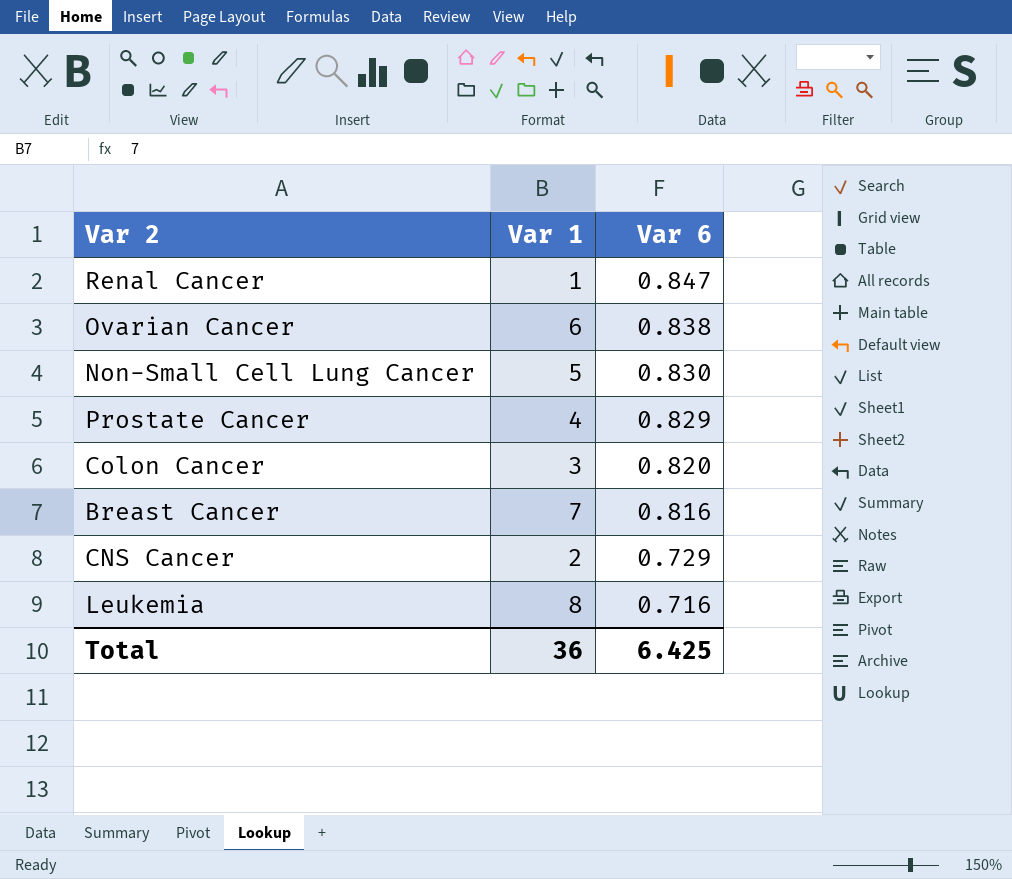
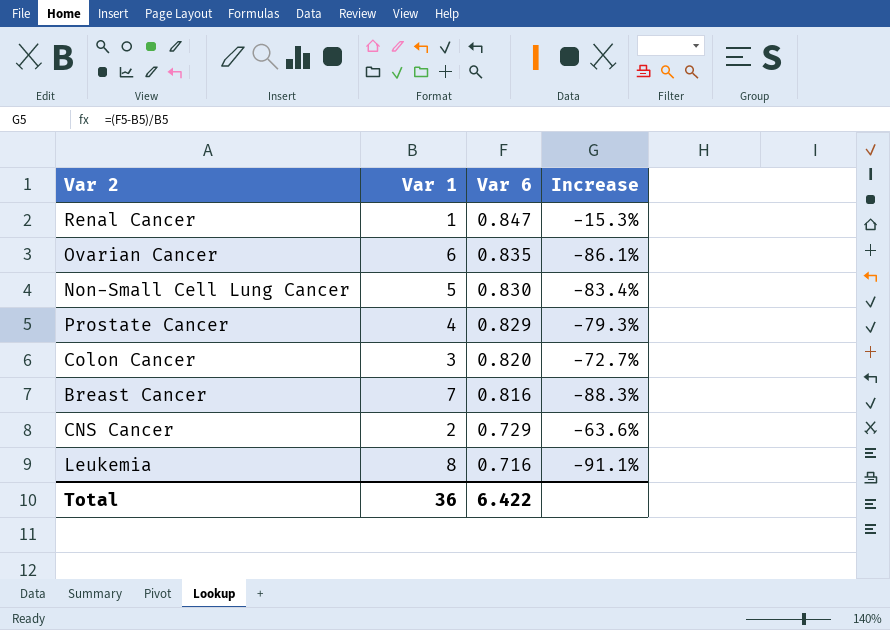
column Increase | formula: none -> ([Var 6] - [Var 1]) / [Var 1]
Ovarian Cancer | Var 6: 0.838 -> 0.835
Total | Var 6: 6.425 -> 6.422

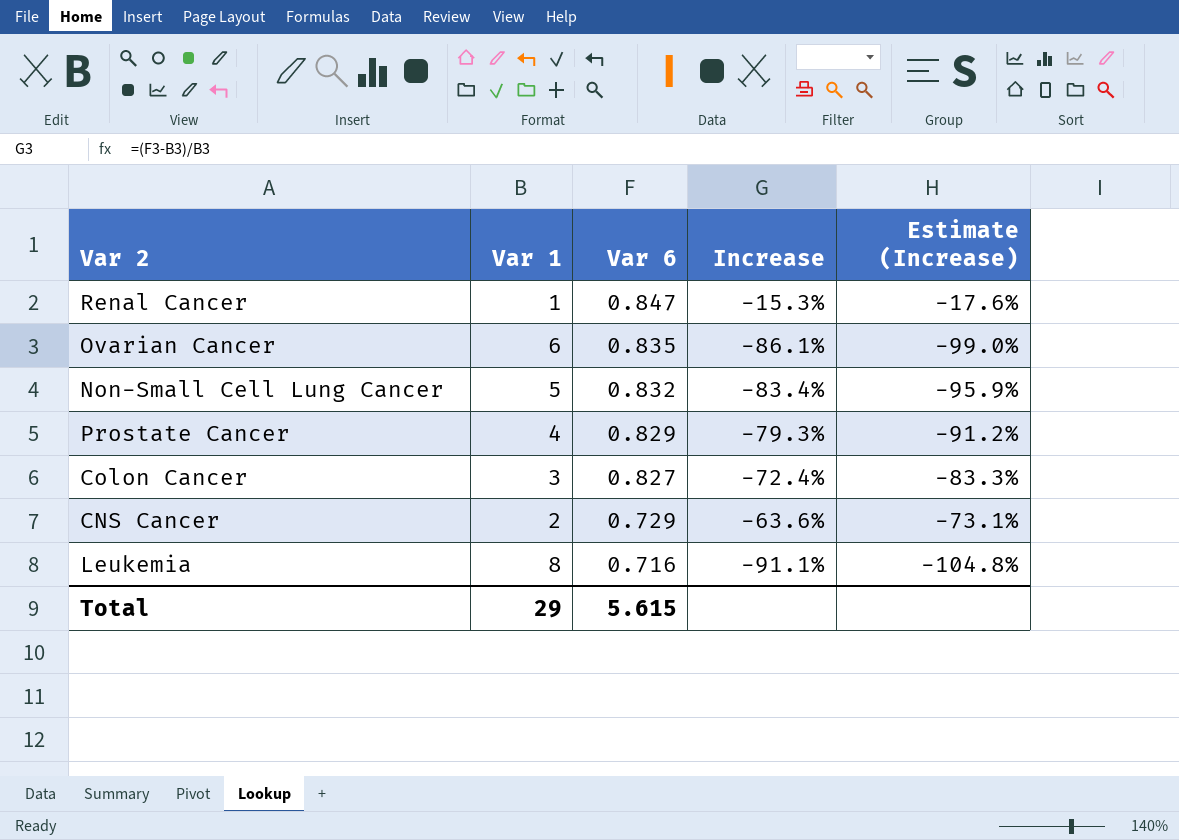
column Estimate (Increase) | formula: none -> [Increase] * 1.15
row Breast Cancer: 7 | 0.816 | -88.3% -> none
Non-Small Cell Lung Cancer | Var 6: 0.830 -> 0.832
Colon Cancer | Var 6: 0.820 -> 0.827
Colon Cancer | Increase: -72.7% -> -72.4%
Total | Var 1: 36 -> 29
Total | Var 6: 6.422 -> 5.615

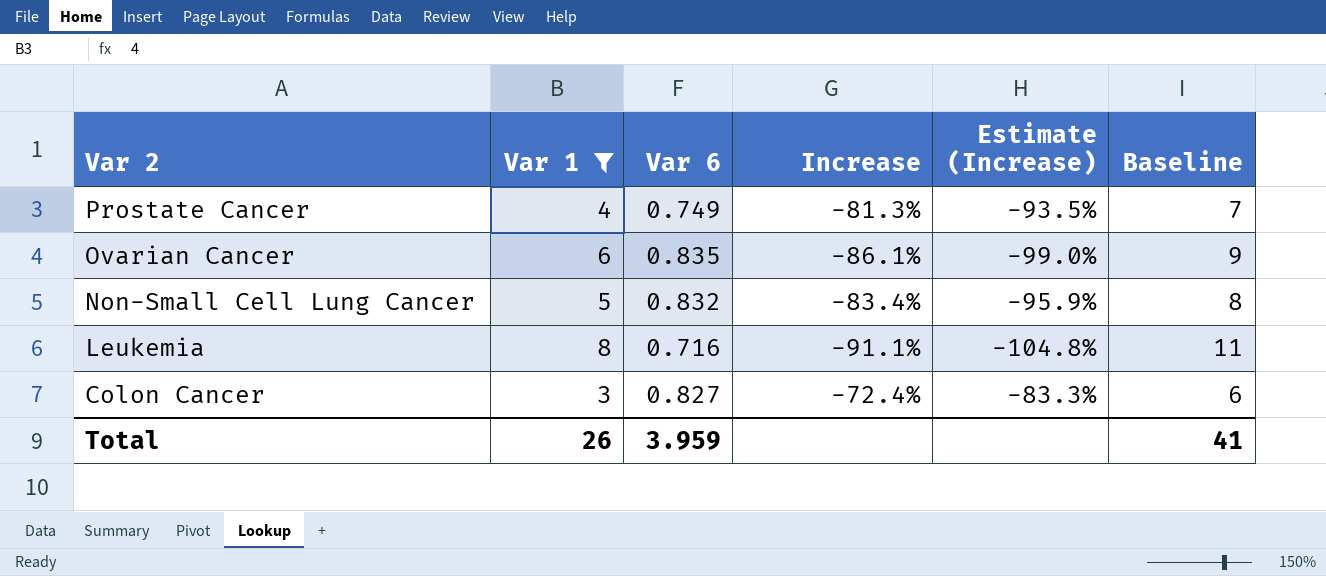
filter: none -> Var 1 >= 3
row order: Var 6 descending -> Var 2 descending
column Baseline | formula: none -> [Var 1] + 3
Prostate Cancer | Var 6: 0.829 -> 0.749
Prostate Cancer | Increase: -79.3% -> -81.3%
Prostate Cancer | Estimate (Increase): -91.2% -> -93.5%
Total | Var 1: 29 -> 26
Total | Var 6: 5.615 -> 3.959

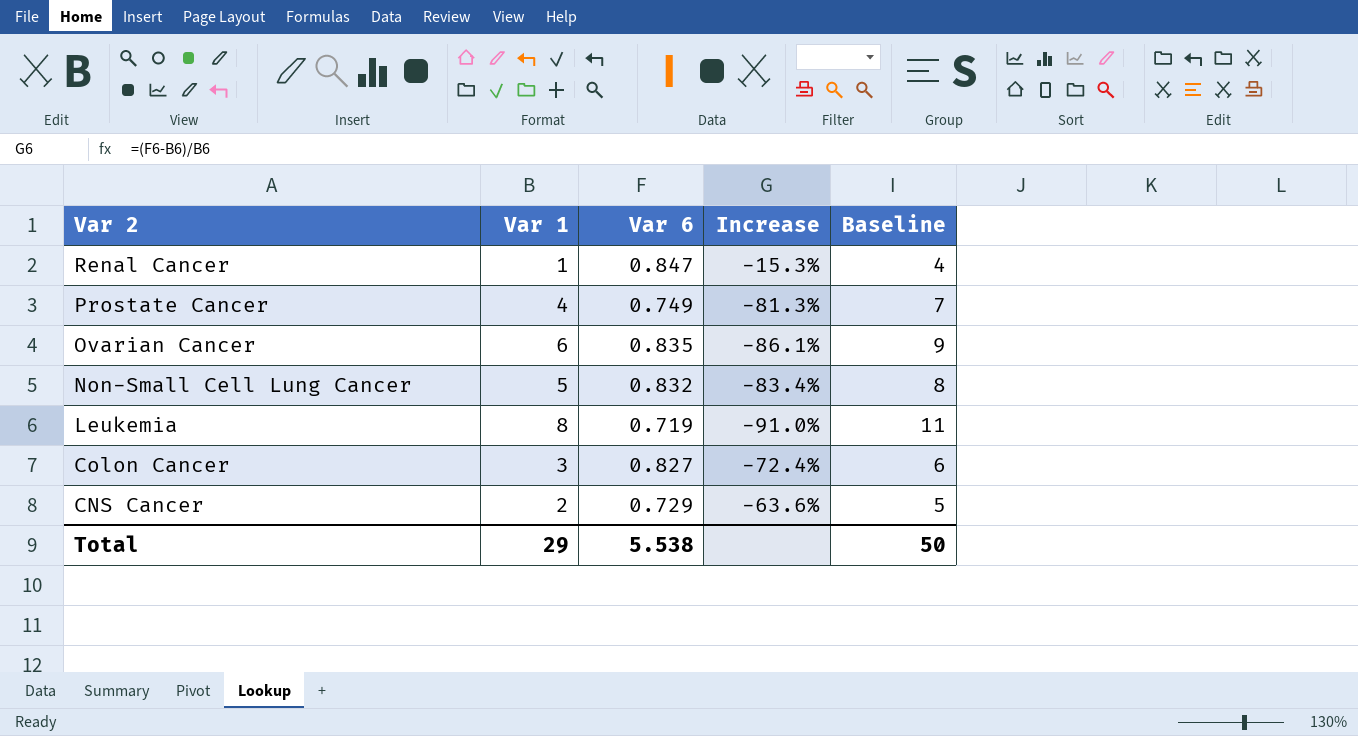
filter: Var 1 >= 3 -> none
column Estimate (Increase) | formula: [Increase] * 1.15 -> none
Leukemia | Var 6: 0.716 -> 0.719
Leukemia | Increase: -91.1% -> -91.0%
Total | Var 1: 26 -> 29
Total | Var 6: 3.959 -> 5.538
Total | Baseline: 41 -> 50

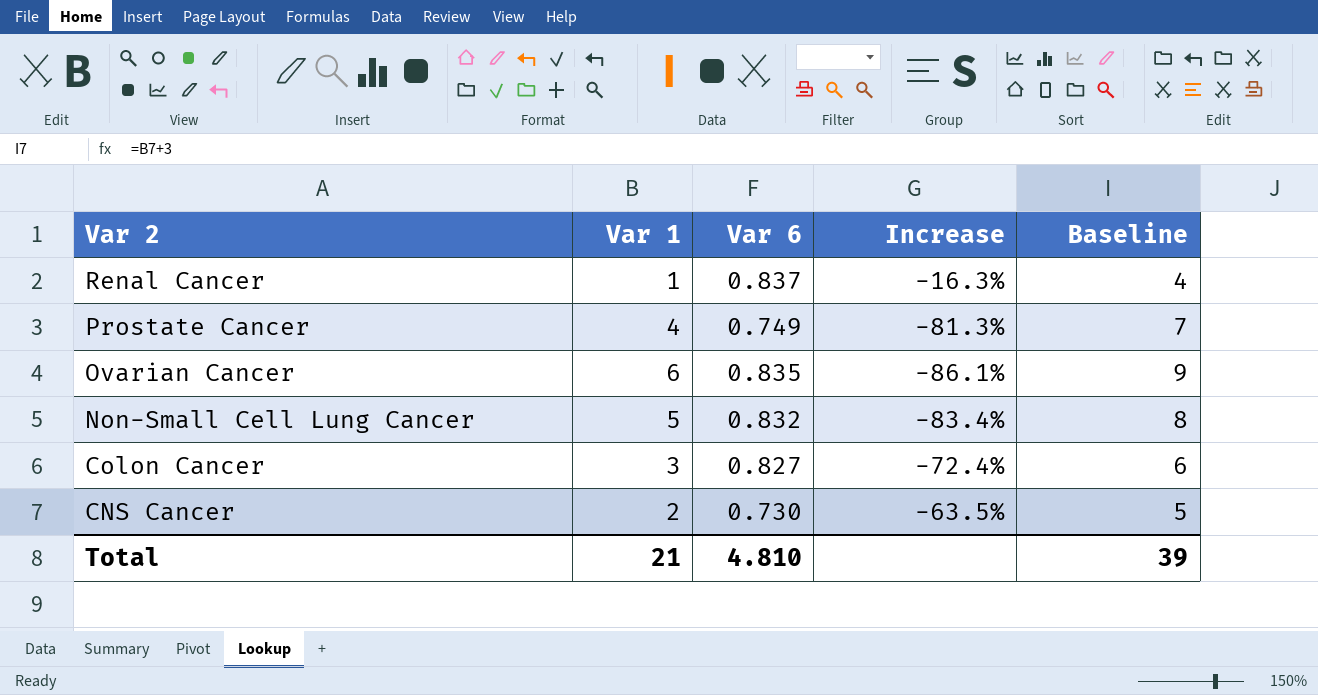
row Leukemia: 8 | 0.719 | -91.0% | 11 -> none
Renal Cancer | Var 6: 0.847 -> 0.837
Renal Cancer | Increase: -15.3% -> -16.3%
CNS Cancer | Var 6: 0.729 -> 0.730
CNS Cancer | Increase: -63.6% -> -63.5%
Total | Var 1: 29 -> 21
Total | Var 6: 5.538 -> 4.810
Total | Baseline: 50 -> 39

